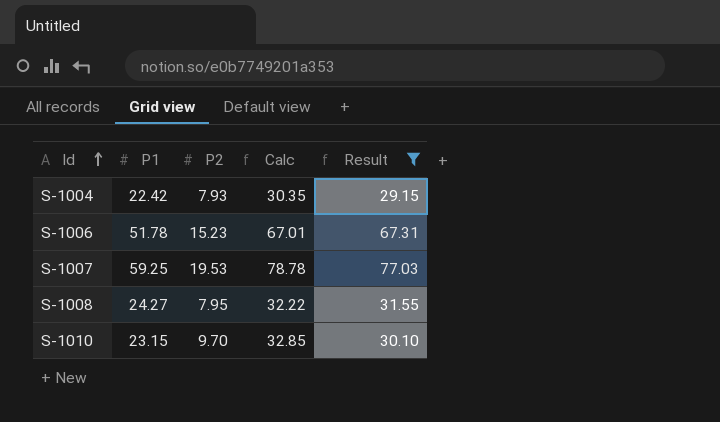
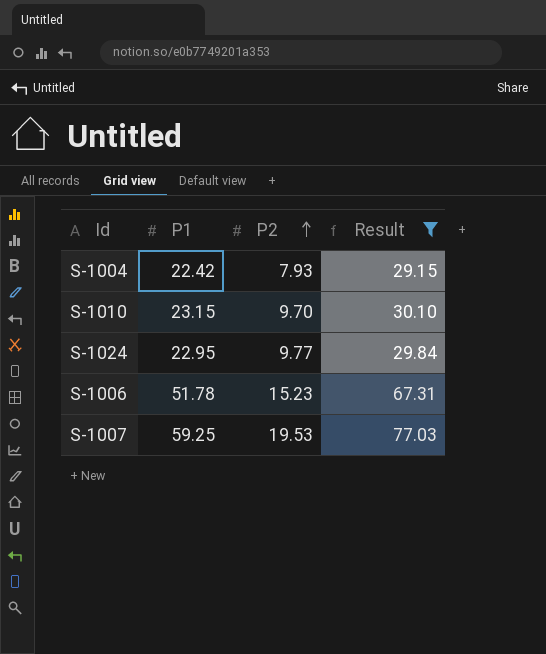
row order: Id ascending -> P2 ascending
column Calc | formula: [P1] + [P2] -> none
row S-1008: 24.27 | 7.95 | 32.22 | 31.55 -> none
row S-1024: none -> 22.95 | 9.77 | 29.84

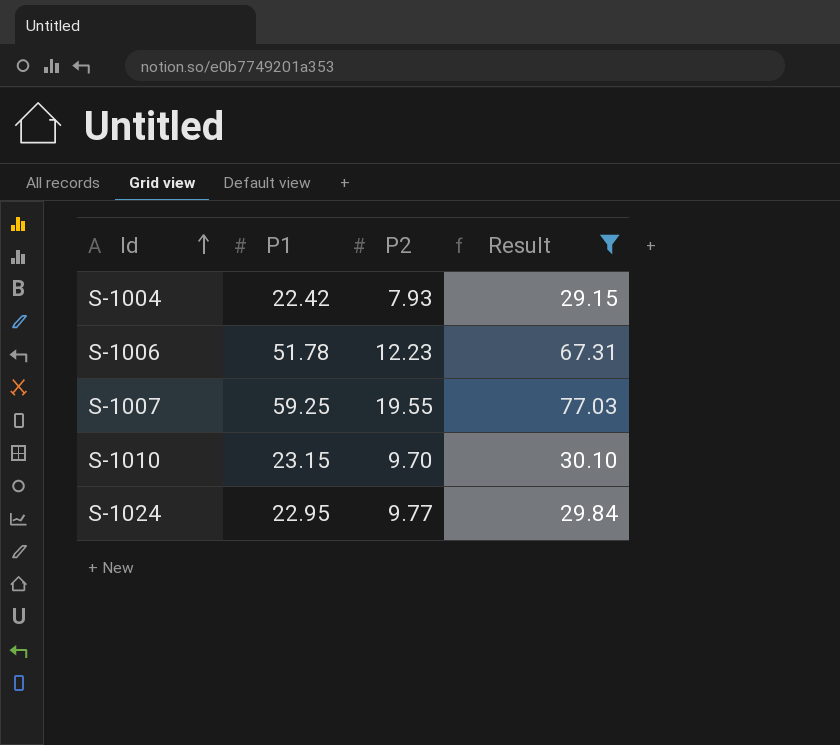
row order: P2 ascending -> Id ascending
S-1006 | P2: 15.23 -> 12.23
S-1007 | P2: 19.53 -> 19.55

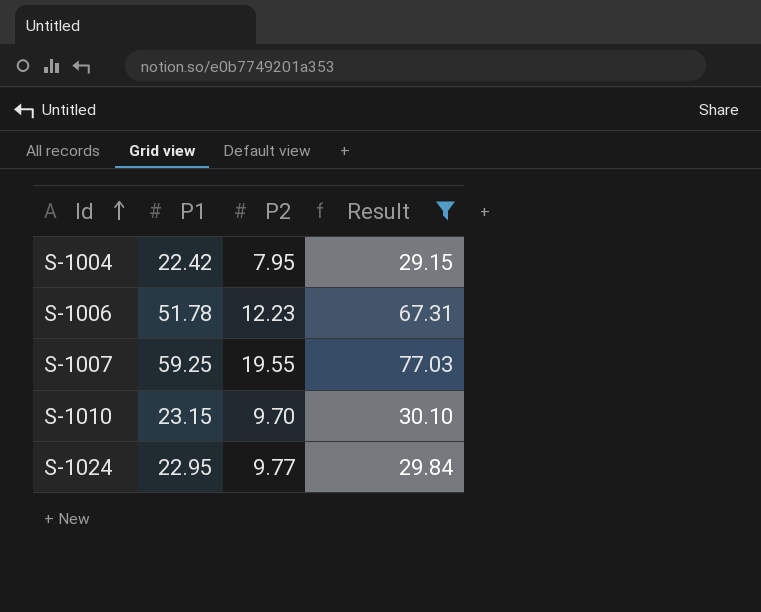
S-1004 | P2: 7.93 -> 7.95

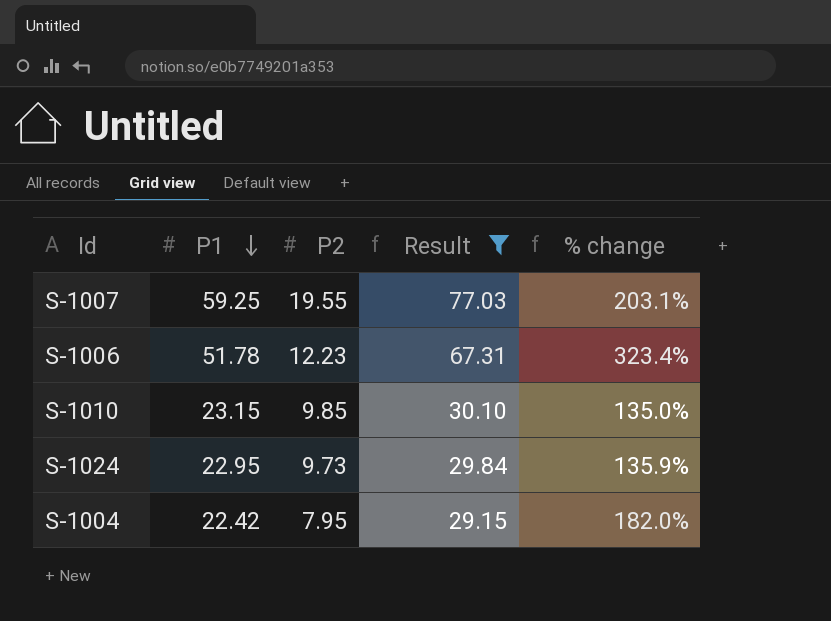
row order: Id ascending -> P1 descending
column % change | formula: none -> ([P1] - [P2]) / [P2]
S-1010 | P2: 9.70 -> 9.85
S-1024 | P2: 9.77 -> 9.73

